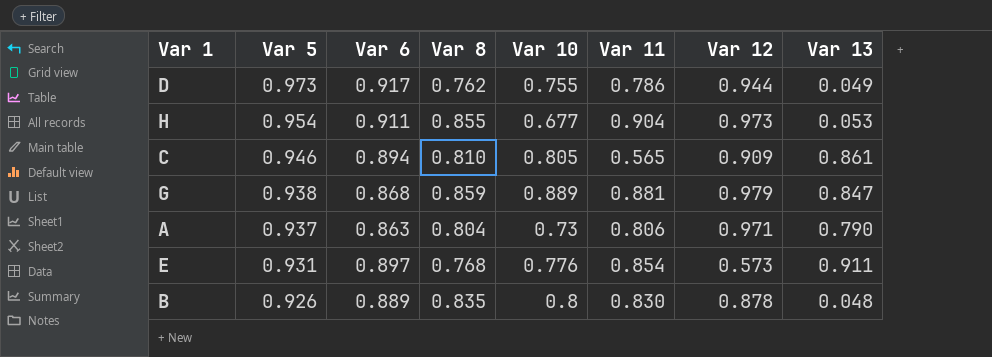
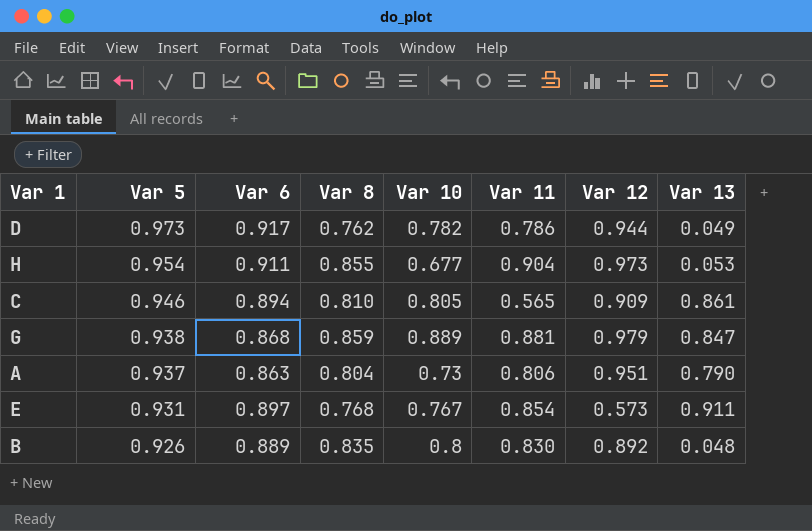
D | Var 10: 0.755 -> 0.782
A | Var 12: 0.971 -> 0.951
E | Var 10: 0.776 -> 0.767
B | Var 12: 0.878 -> 0.892

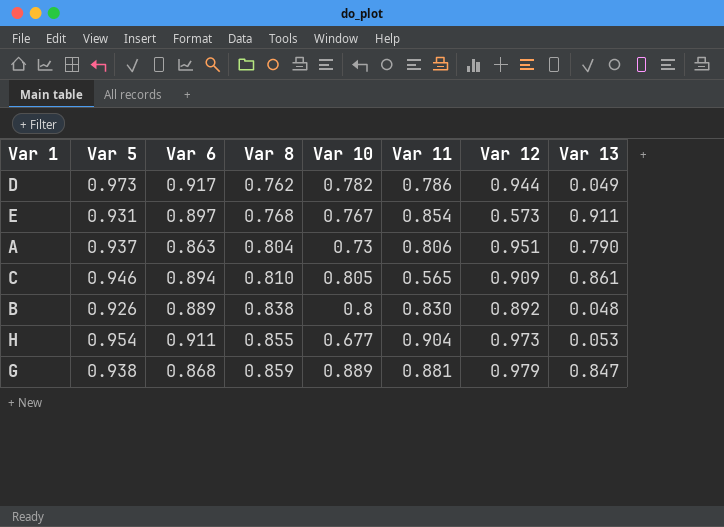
row order: Var 5 descending -> Var 8 ascending
B | Var 8: 0.835 -> 0.838

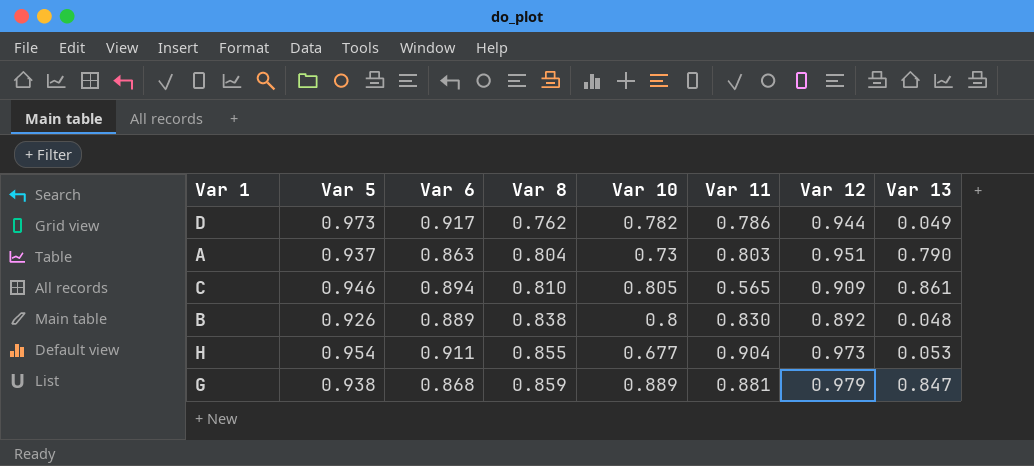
row E: 0.931 | 0.897 | 0.768 | 0.767 | 0.854 | 0.573 | 0.911 -> none
A | Var 11: 0.806 -> 0.803

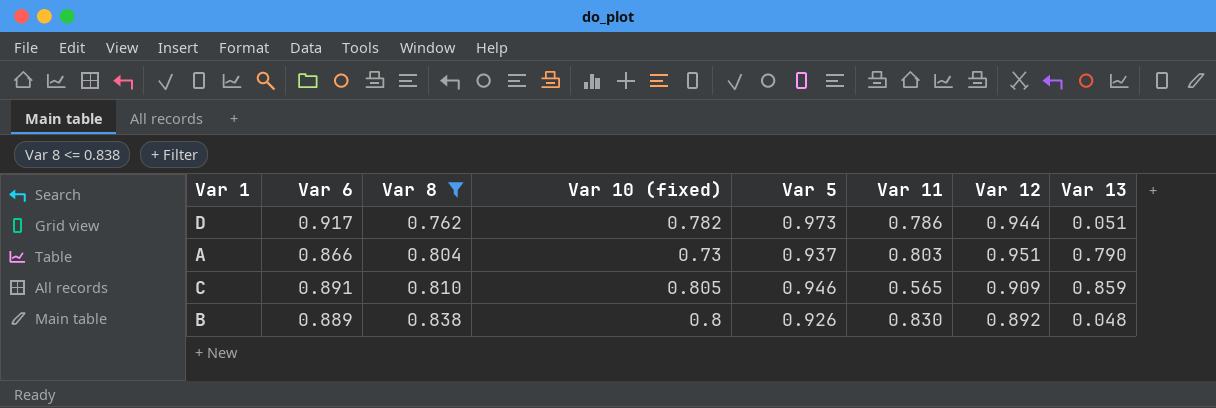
filter: none -> Var 8 <= 0.838
column name: Var 10 -> Var 10 (fixed)
column Var 5 | position: 2 -> 5
D | Var 13: 0.049 -> 0.051
A | Var 6: 0.863 -> 0.866
C | Var 6: 0.894 -> 0.891
C | Var 13: 0.861 -> 0.859

